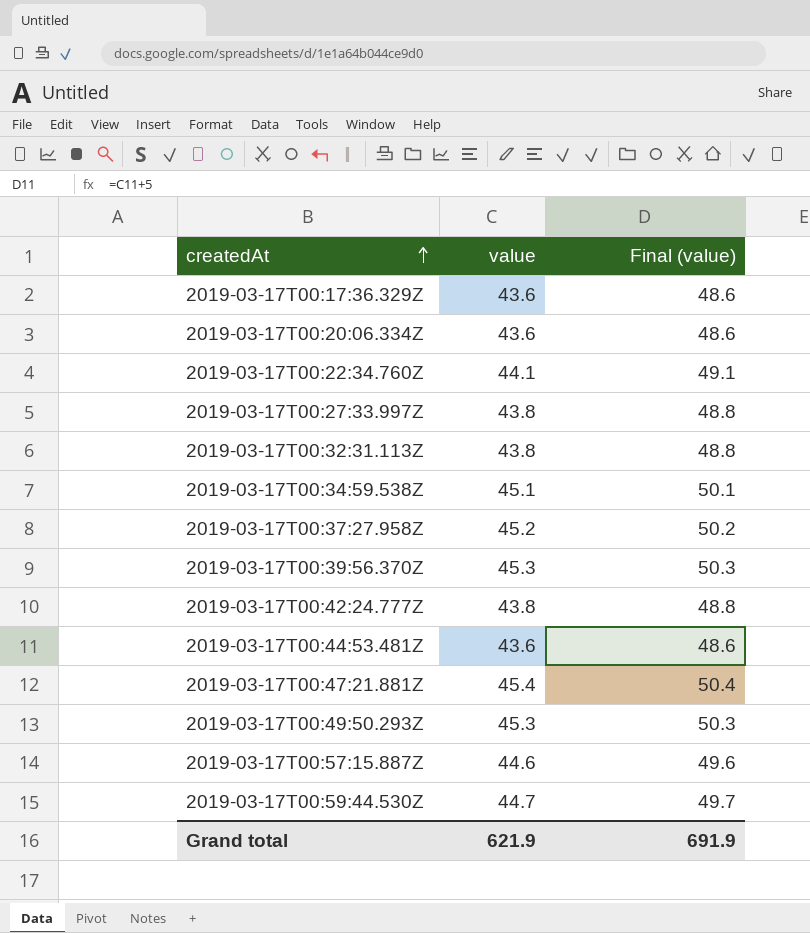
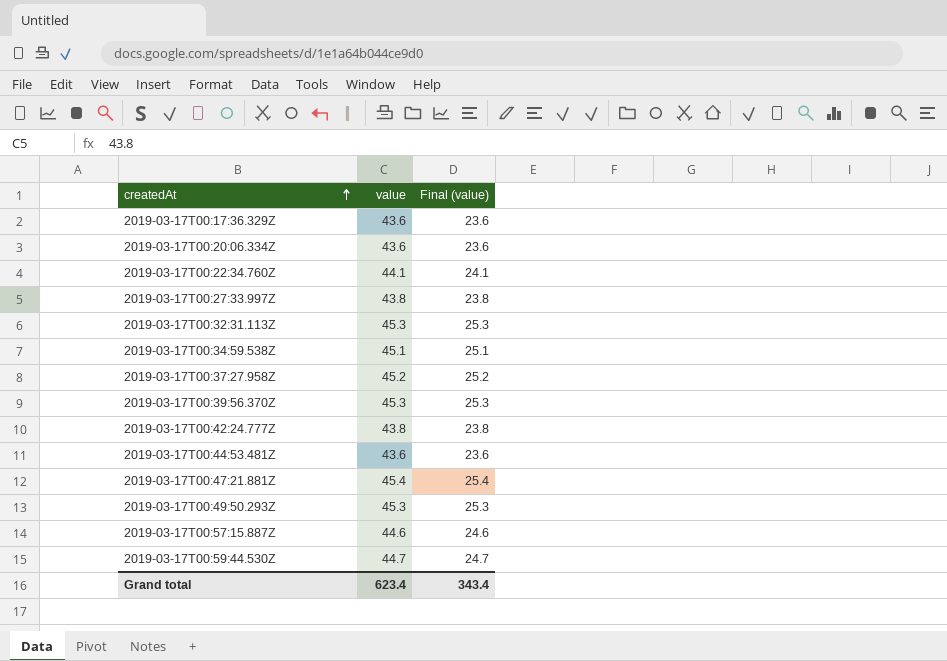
column Final (value) | formula: [value] + 5 -> [value] - 20
2019-03-17T00:32:31.113Z | value: 43.8 -> 45.3
Grand total | value: 621.9 -> 623.4
Grand total | Final (value): 691.9 -> 343.4

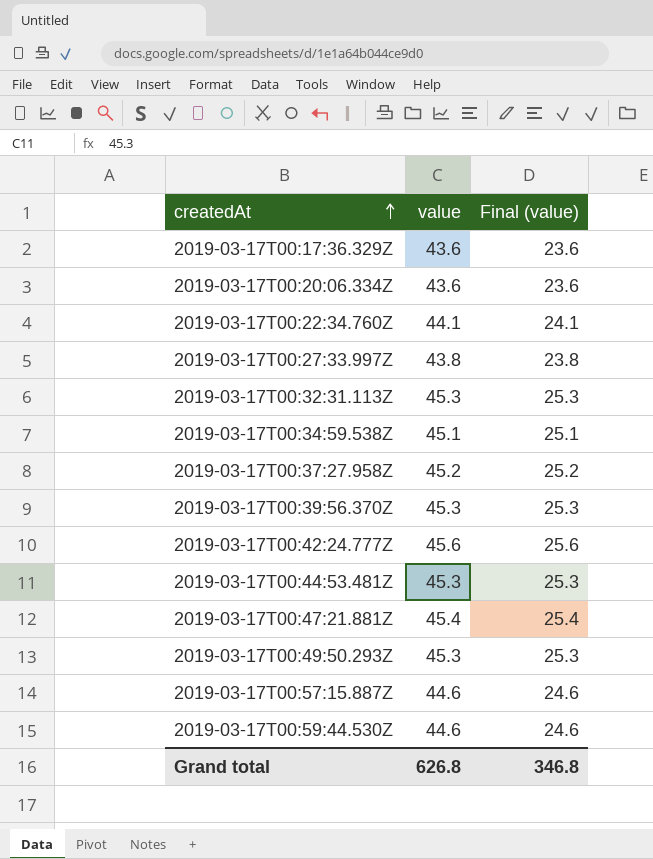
2019-03-17T00:42:24.777Z | value: 43.8 -> 45.6
2019-03-17T00:42:24.777Z | Final (value): 23.8 -> 25.6
2019-03-17T00:44:53.481Z | value: 43.6 -> 45.3
2019-03-17T00:44:53.481Z | Final (value): 23.6 -> 25.3
2019-03-17T00:59:44.530Z | value: 44.7 -> 44.6
2019-03-17T00:59:44.530Z | Final (value): 24.7 -> 24.6
Grand total | value: 623.4 -> 626.8
Grand total | Final (value): 343.4 -> 346.8

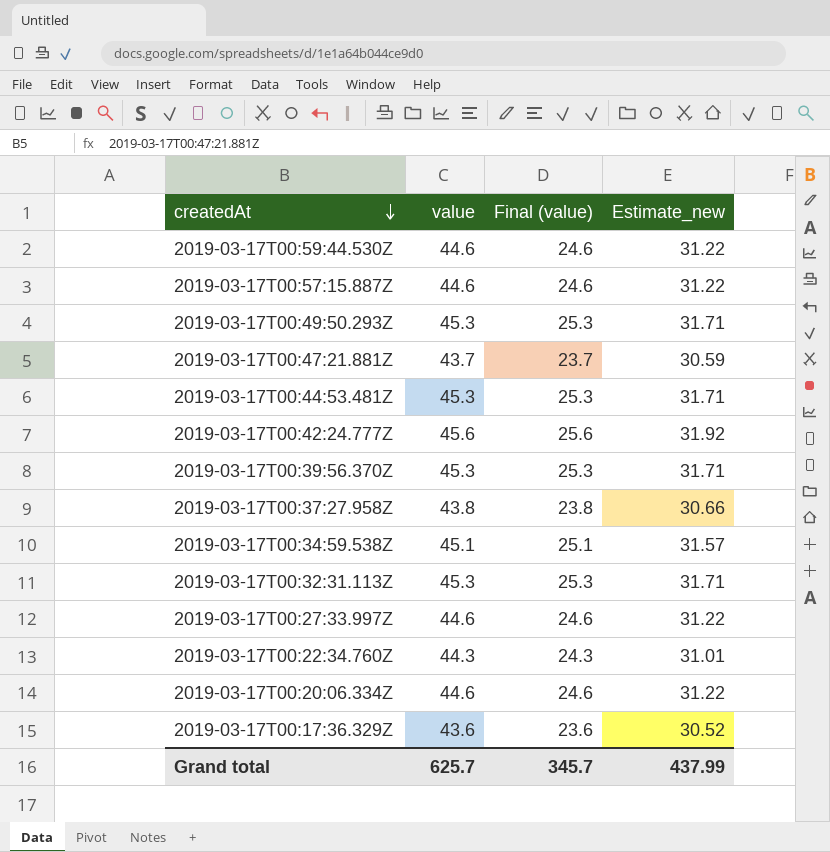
row order: createdAt ascending -> createdAt descending
column Estimate_new | formula: none -> [value] * 0.7
2019-03-17T00:47:21.881Z | value: 45.4 -> 43.7
2019-03-17T00:47:21.881Z | Final (value): 25.4 -> 23.7
2019-03-17T00:37:27.958Z | value: 45.2 -> 43.8
2019-03-17T00:37:27.958Z | Final (value): 25.2 -> 23.8
2019-03-17T00:27:33.997Z | value: 43.8 -> 44.6
2019-03-17T00:27:33.997Z | Final (value): 23.8 -> 24.6
2019-03-17T00:22:34.760Z | value: 44.1 -> 44.3
2019-03-17T00:22:34.760Z | Final (value): 24.1 -> 24.3
2019-03-17T00:20:06.334Z | value: 43.6 -> 44.6
2019-03-17T00:20:06.334Z | Final (value): 23.6 -> 24.6
Grand total | value: 626.8 -> 625.7
Grand total | Final (value): 346.8 -> 345.7

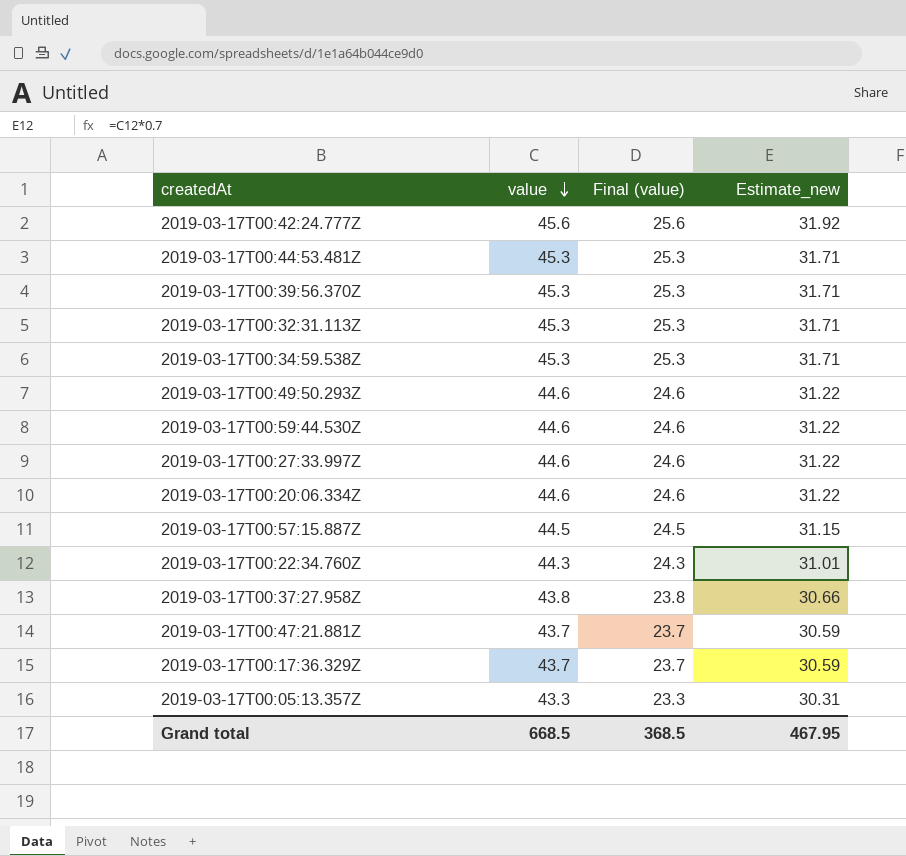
row order: createdAt descending -> value descending
2019-03-17T00:34:59.538Z | value: 45.1 -> 45.3
2019-03-17T00:34:59.538Z | Final (value): 25.1 -> 25.3
2019-03-17T00:34:59.538Z | Estimate_new: 31.57 -> 31.71
2019-03-17T00:49:50.293Z | value: 45.3 -> 44.6
2019-03-17T00:49:50.293Z | Final (value): 25.3 -> 24.6
2019-03-17T00:49:50.293Z | Estimate_new: 31.71 -> 31.22
2019-03-17T00:57:15.887Z | value: 44.6 -> 44.5
2019-03-17T00:57:15.887Z | Final (value): 24.6 -> 24.5
2019-03-17T00:57:15.887Z | Estimate_new: 31.22 -> 31.15
2019-03-17T00:17:36.329Z | value: 43.6 -> 43.7
2019-03-17T00:17:36.329Z | Final (value): 23.6 -> 23.7
2019-03-17T00:17:36.329Z | Estimate_new: 30.52 -> 30.59
row 2019-03-17T00:05:13.357Z: none -> 43.3 | 23.3 | 30.31
Grand total | value: 625.7 -> 668.5
Grand total | Final (value): 345.7 -> 368.5
Grand total | Estimate_new: 437.99 -> 467.95

